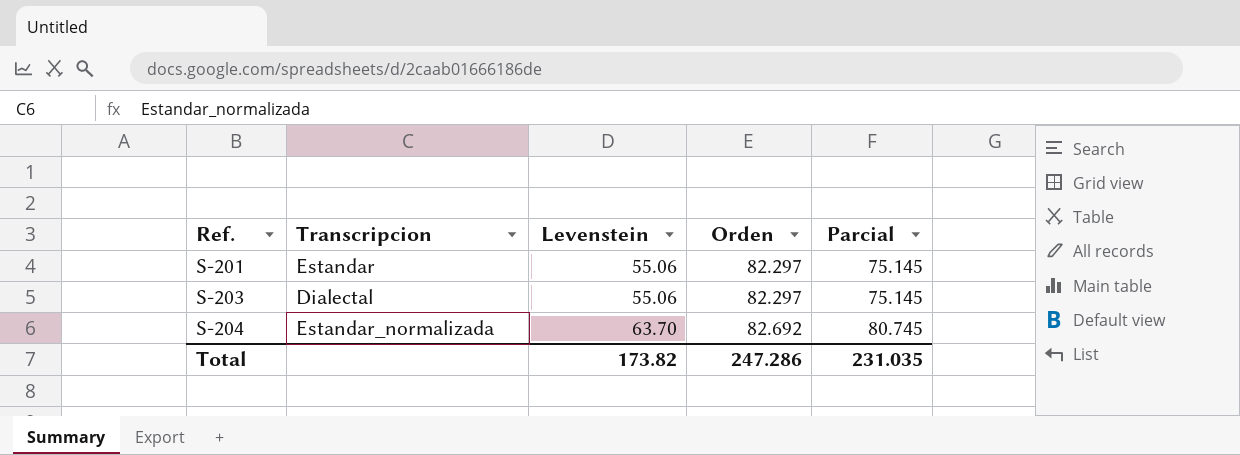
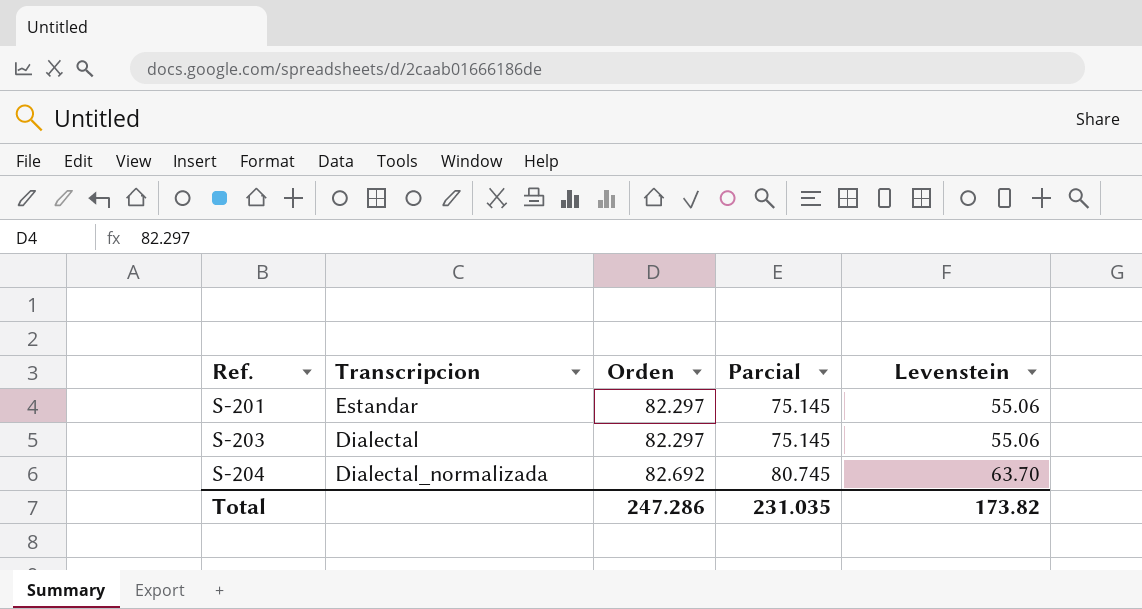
column Levenstein | position: 3 -> 5
S-204 | Transcripcion: Estandar_normalizada -> Dialectal_normalizada

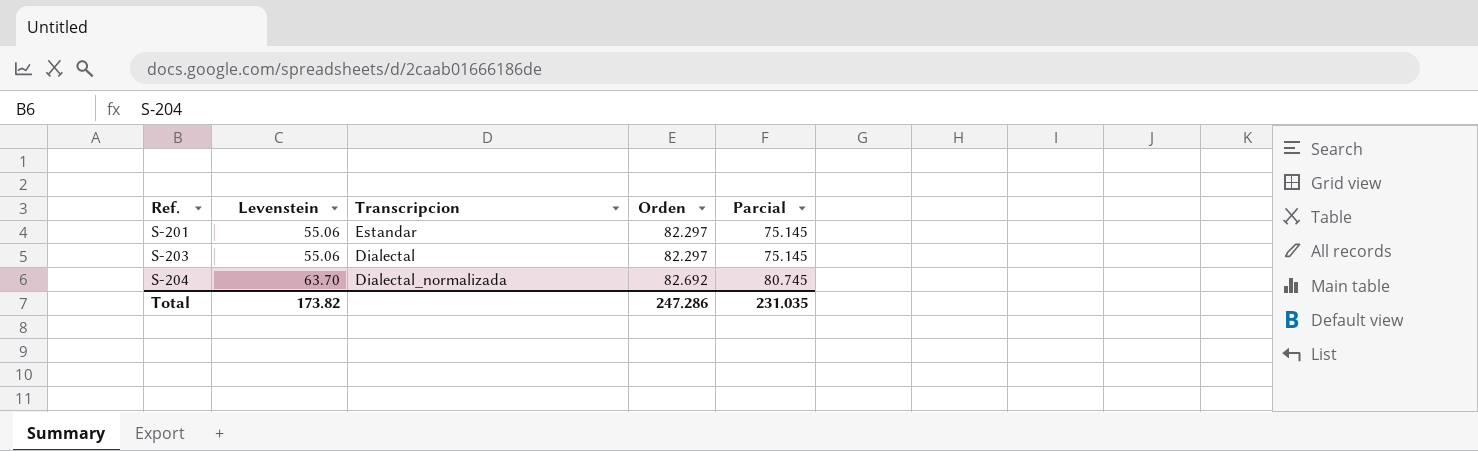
column Levenstein | position: 5 -> 2

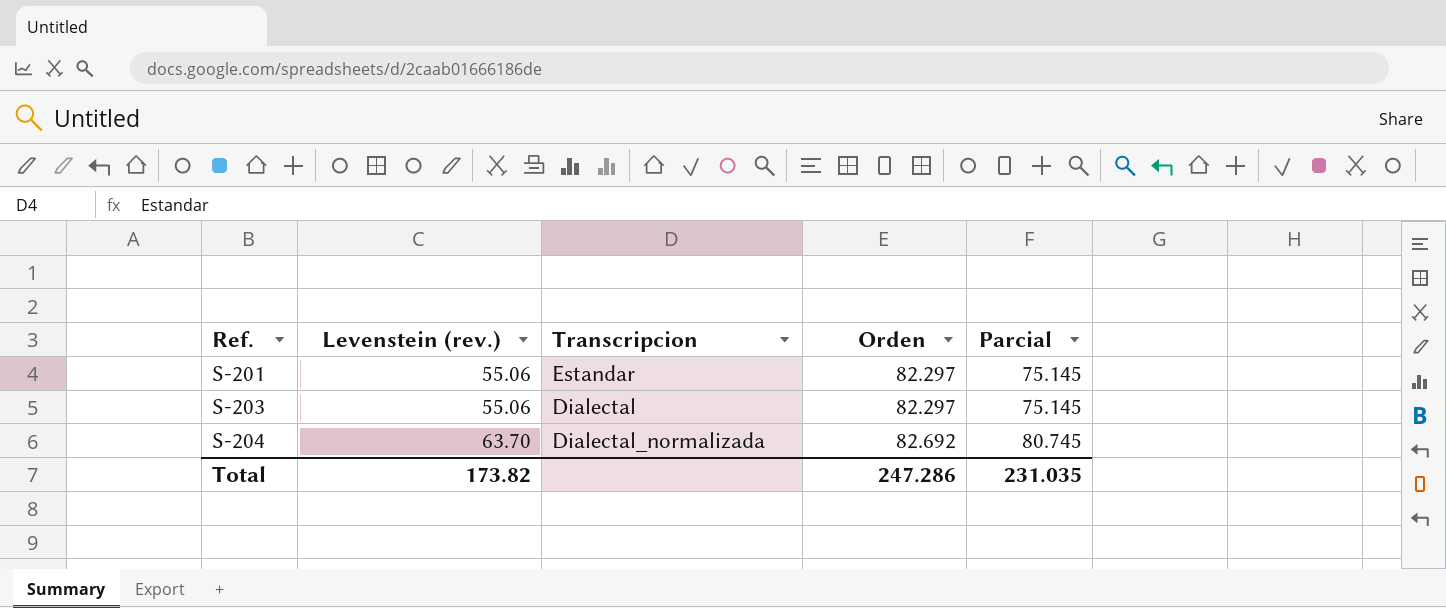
column name: Levenstein -> Levenstein (rev.)

